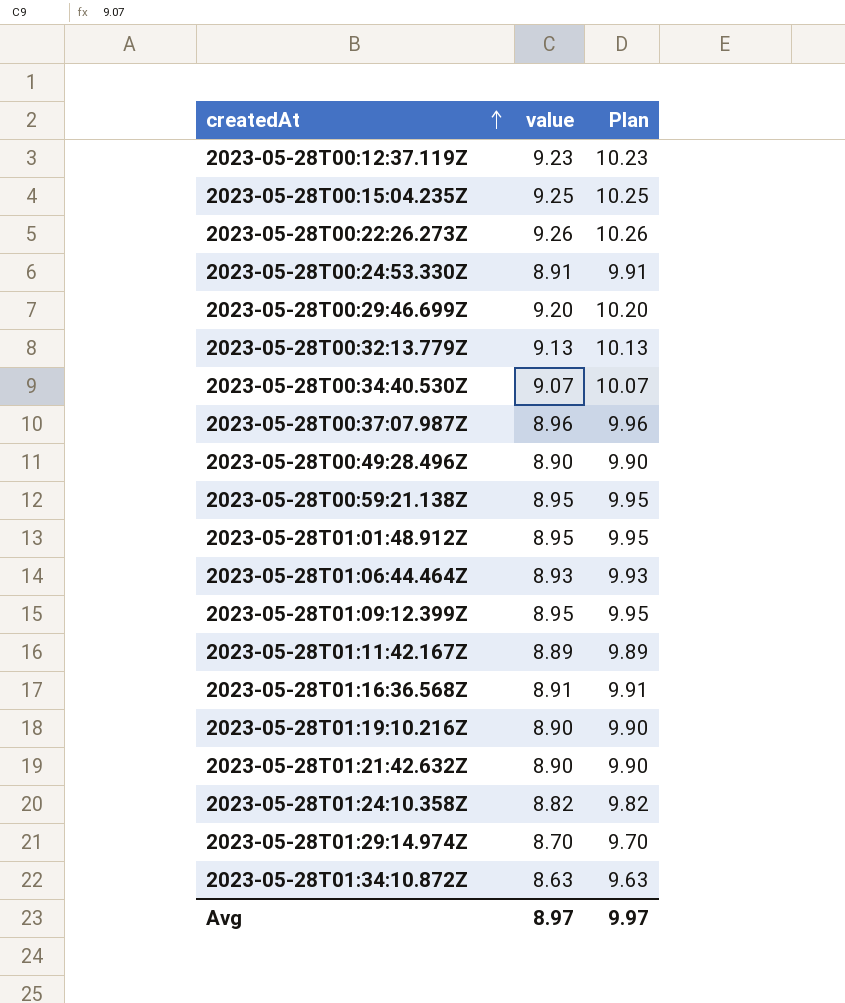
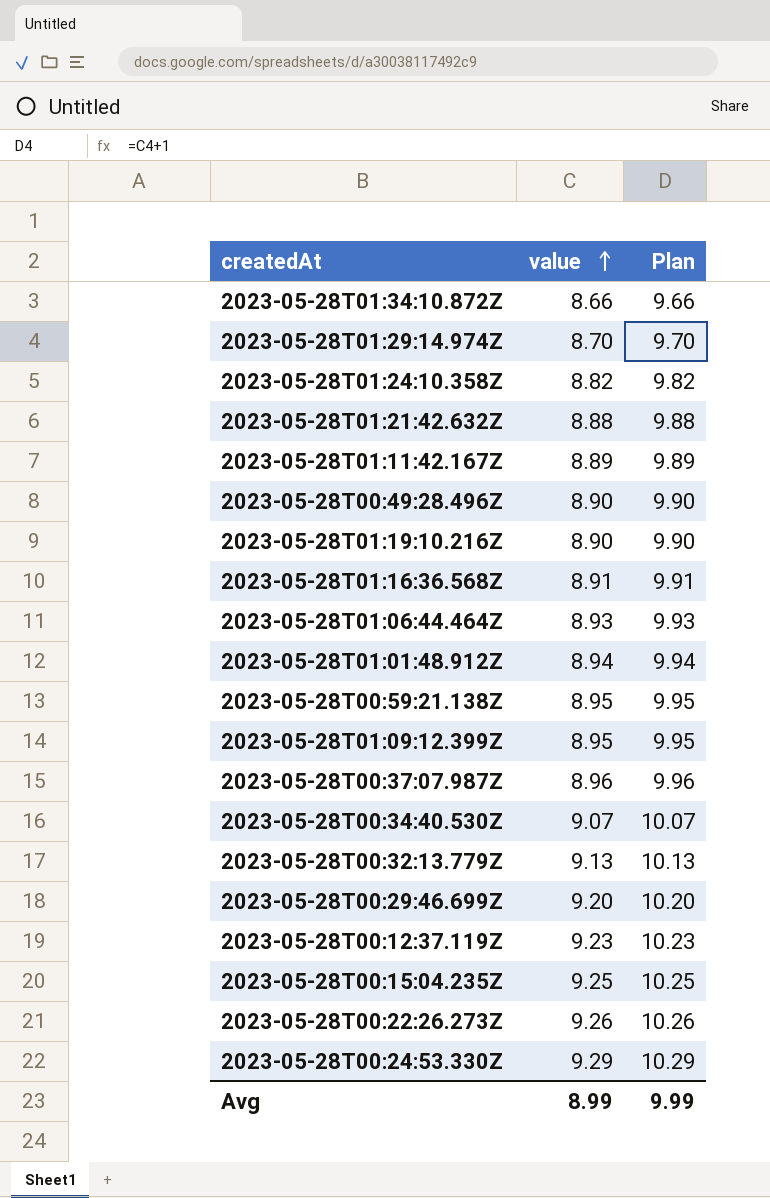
row order: createdAt ascending -> value ascending
2023-05-28T01:34:10.872Z | value: 8.63 -> 8.66
2023-05-28T01:34:10.872Z | Plan: 9.63 -> 9.66
2023-05-28T01:21:42.632Z | value: 8.90 -> 8.88
2023-05-28T01:21:42.632Z | Plan: 9.90 -> 9.88
2023-05-28T01:01:48.912Z | value: 8.95 -> 8.94
2023-05-28T01:01:48.912Z | Plan: 9.95 -> 9.94
2023-05-28T00:24:53.330Z | value: 8.91 -> 9.29
2023-05-28T00:24:53.330Z | Plan: 9.91 -> 10.29
Avg | value: 8.97 -> 8.99
Avg | Plan: 9.97 -> 9.99

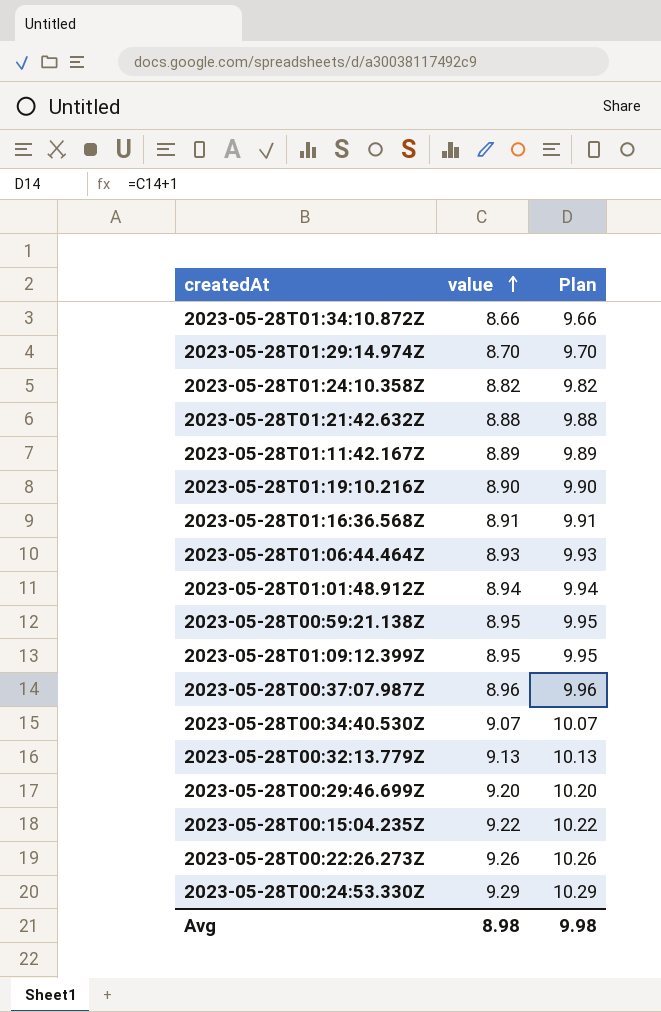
row 2023-05-28T00:49:28.496Z: 8.90 | 9.90 -> none
row 2023-05-28T00:12:37.119Z: 9.23 | 10.23 -> none
2023-05-28T00:15:04.235Z | value: 9.25 -> 9.22
2023-05-28T00:15:04.235Z | Plan: 10.25 -> 10.22
Avg | value: 8.99 -> 8.98
Avg | Plan: 9.99 -> 9.98

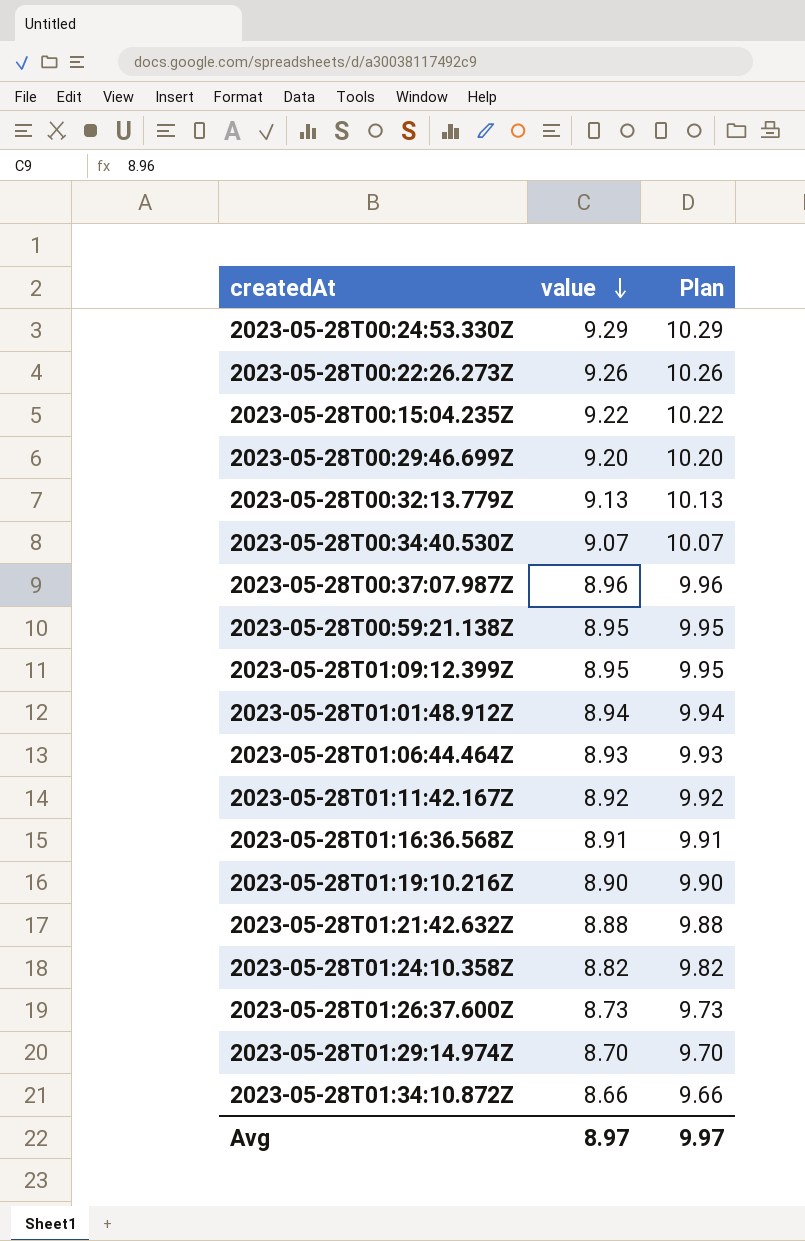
row order: value ascending -> value descending
2023-05-28T01:11:42.167Z | value: 8.89 -> 8.92
2023-05-28T01:11:42.167Z | Plan: 9.89 -> 9.92
row 2023-05-28T01:26:37.600Z: none -> 8.73 | 9.73
Avg | value: 8.98 -> 8.97
Avg | Plan: 9.98 -> 9.97

